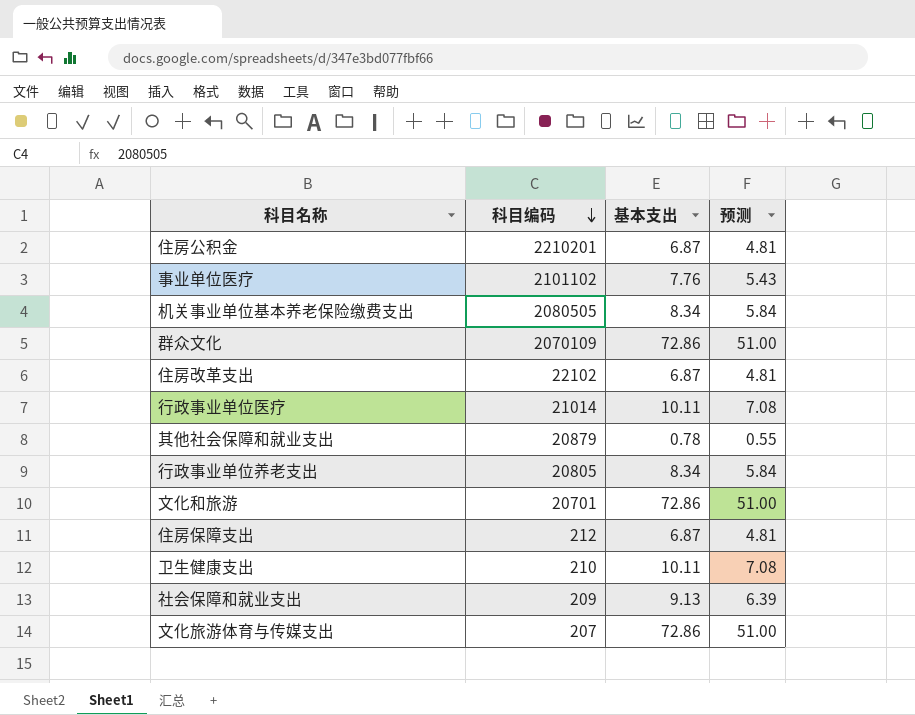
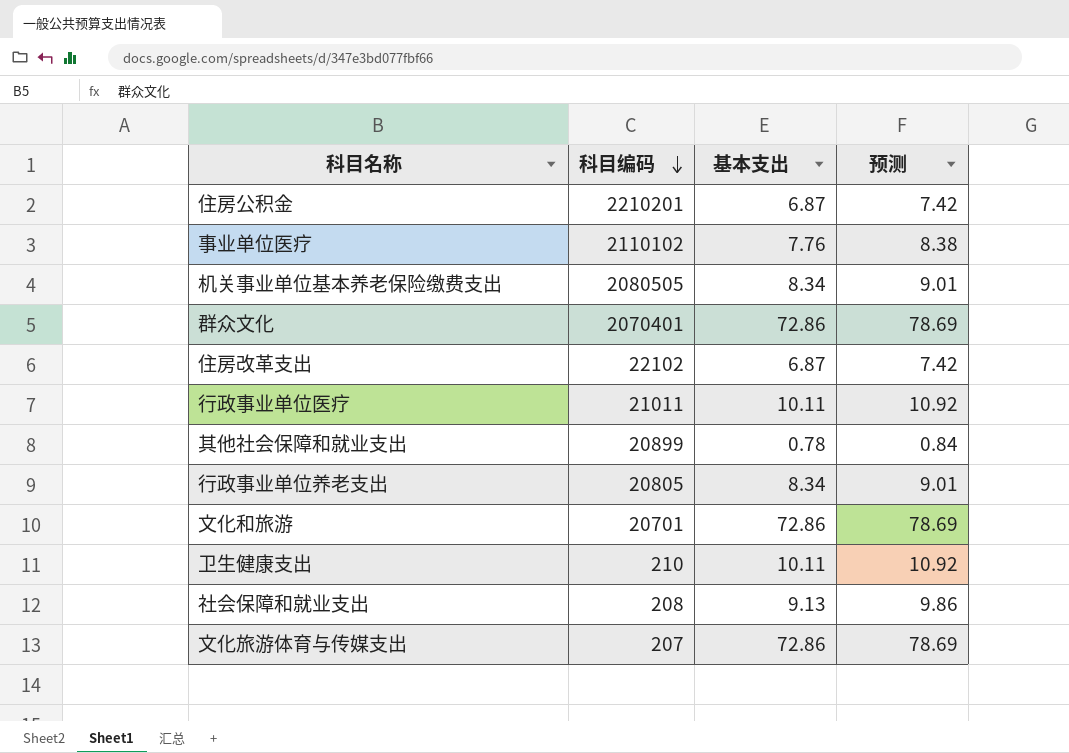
column 预测 | formula: [基本支出] * 0.7 -> [基本支出] * 1.08
row 住房保障支出: 212 | 6.87 | 4.81 -> none
事业单位医疗 | 科目编码: 2101102 -> 2110102
群众文化 | 科目编码: 2070109 -> 2070401
行政事业单位医疗 | 科目编码: 21014 -> 21011
其他社会保障和就业支出 | 科目编码: 20879 -> 20899
社会保障和就业支出 | 科目编码: 209 -> 208

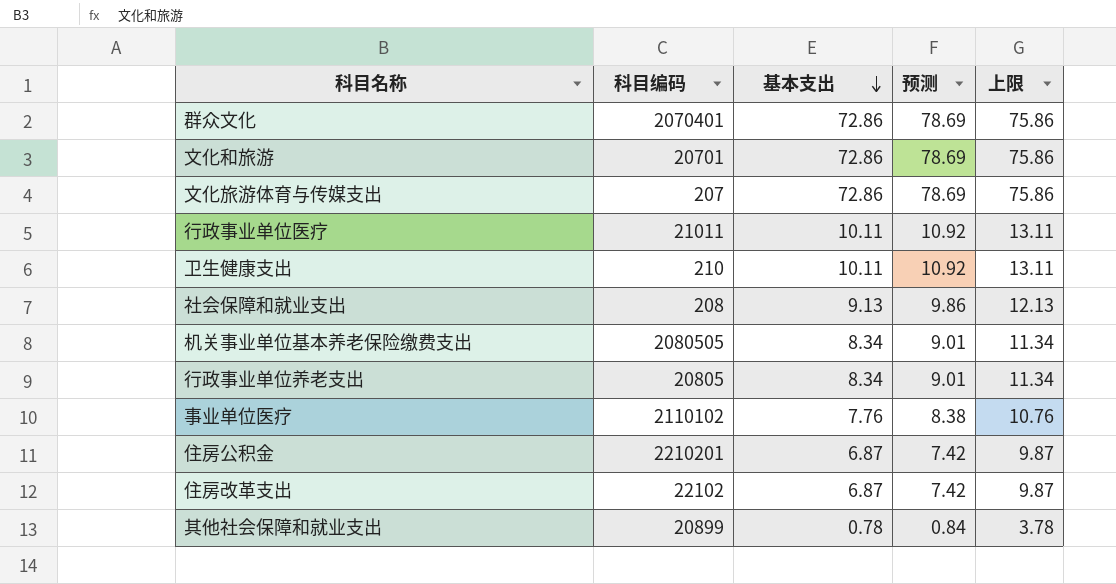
row order: 科目编码 descending -> 基本支出 descending
column 上限 | formula: none -> [基本支出] + 3

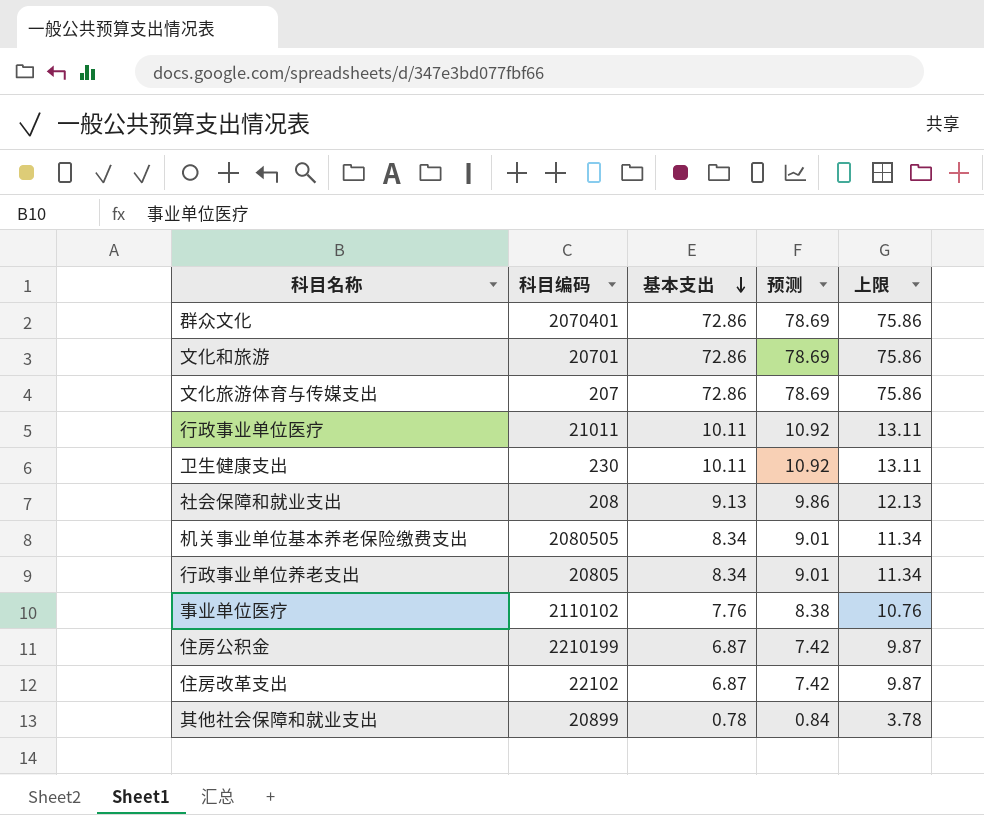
卫生健康支出 | 科目编码: 210 -> 230
住房公积金 | 科目编码: 2210201 -> 2210199

